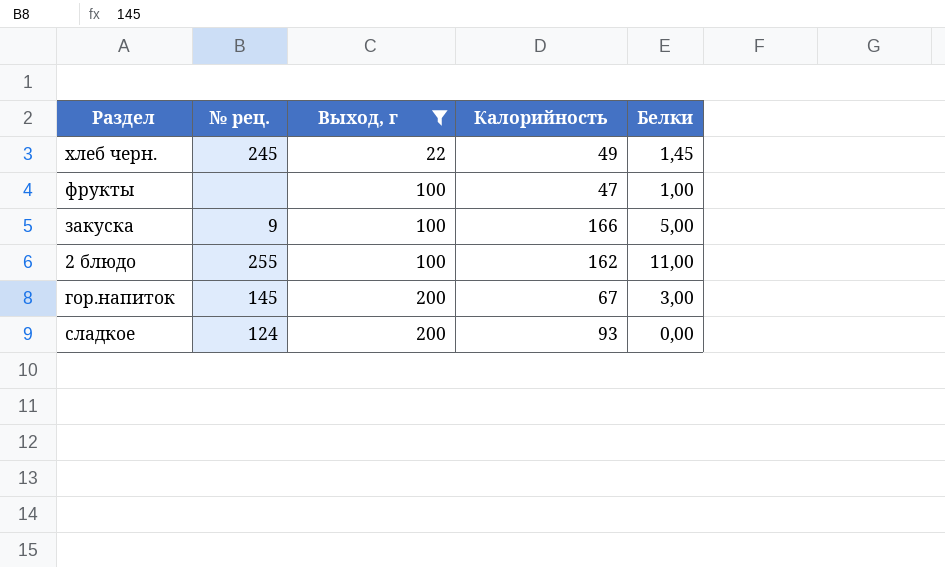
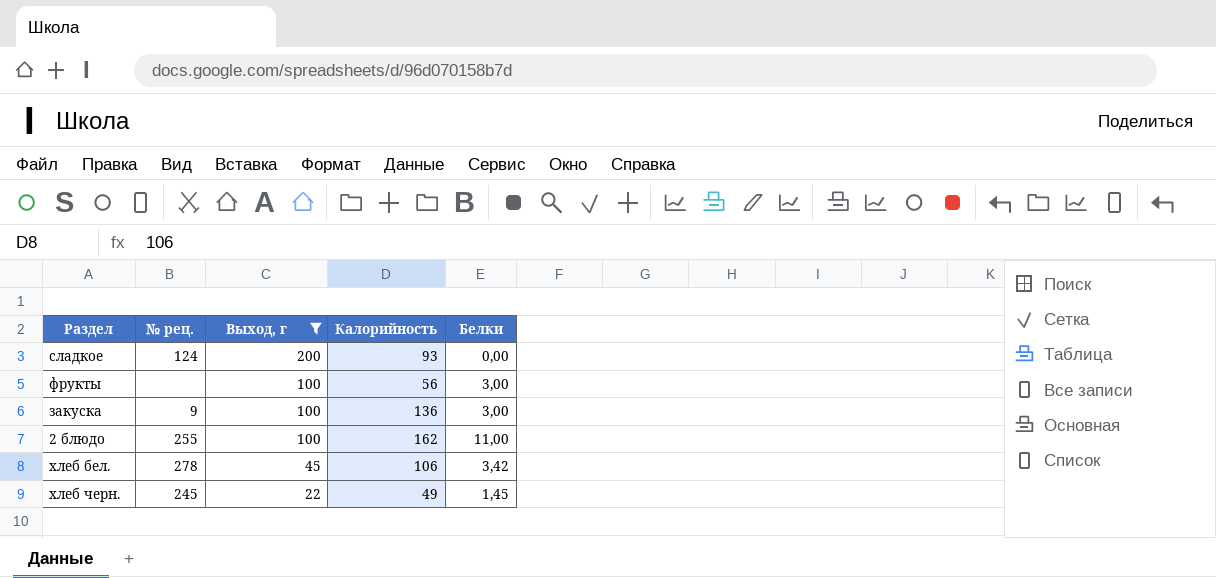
row order: Выход, г ascending -> Выход, г descending
row гор.напиток: 145 | 200 | 67 | 3,00 -> none
фрукты | Калорийность: 47 -> 56
фрукты | Белки: 1,00 -> 3,00
закуска | Калорийность: 166 -> 136
закуска | Белки: 5,00 -> 3,00
row хлеб бел.: none -> 278 | 45 | 106 | 3,42

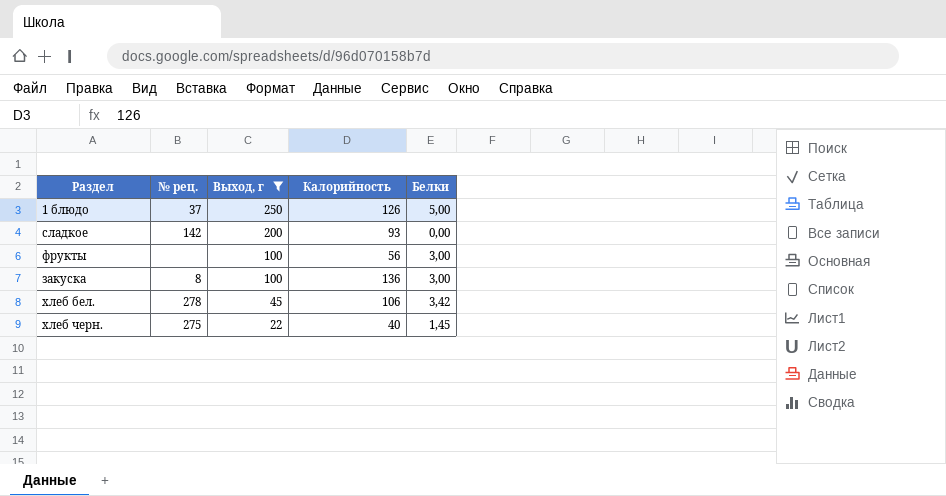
row 2 блюдо: 255 | 100 | 162 | 11,00 -> none
row 1 блюдо: none -> 37 | 250 | 126 | 5,00
сладкое | № рец.: 124 -> 142
закуска | № рец.: 9 -> 8
хлеб черн. | № рец.: 245 -> 275
хлеб черн. | Калорийность: 49 -> 40

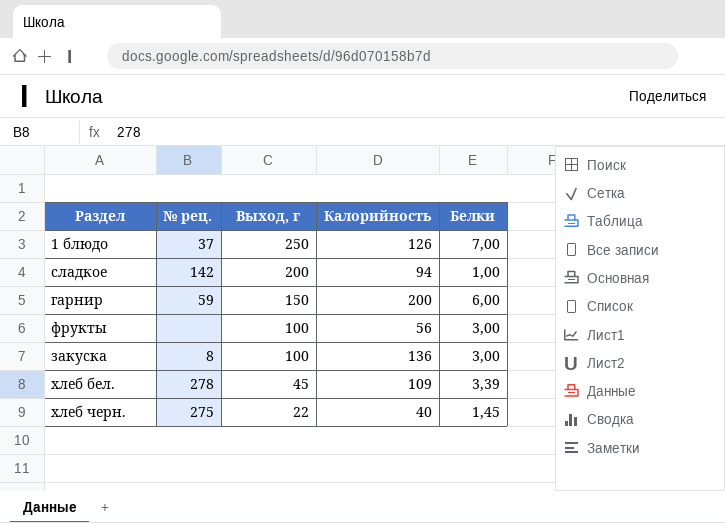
filter: Выход, г != 150 -> none
1 блюдо | Белки: 5,00 -> 7,00
сладкое | Калорийность: 93 -> 94
сладкое | Белки: 0,00 -> 1,00
хлеб бел. | Калорийность: 106 -> 109
хлеб бел. | Белки: 3,42 -> 3,39

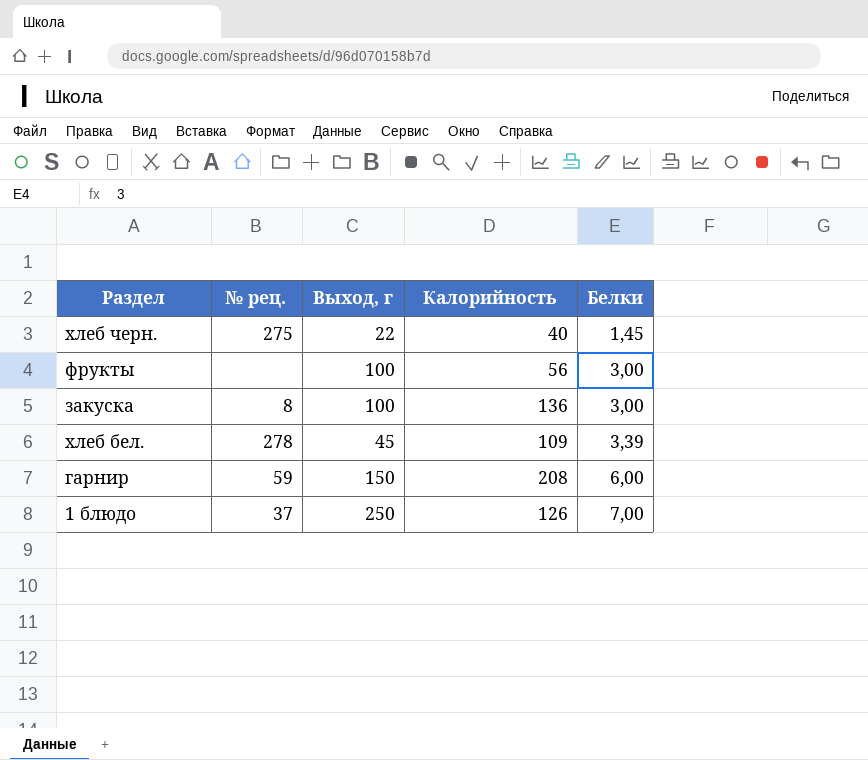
row order: Выход, г descending -> Белки ascending
row сладкое: 142 | 200 | 94 | 1,00 -> none
гарнир | Калорийность: 200 -> 208

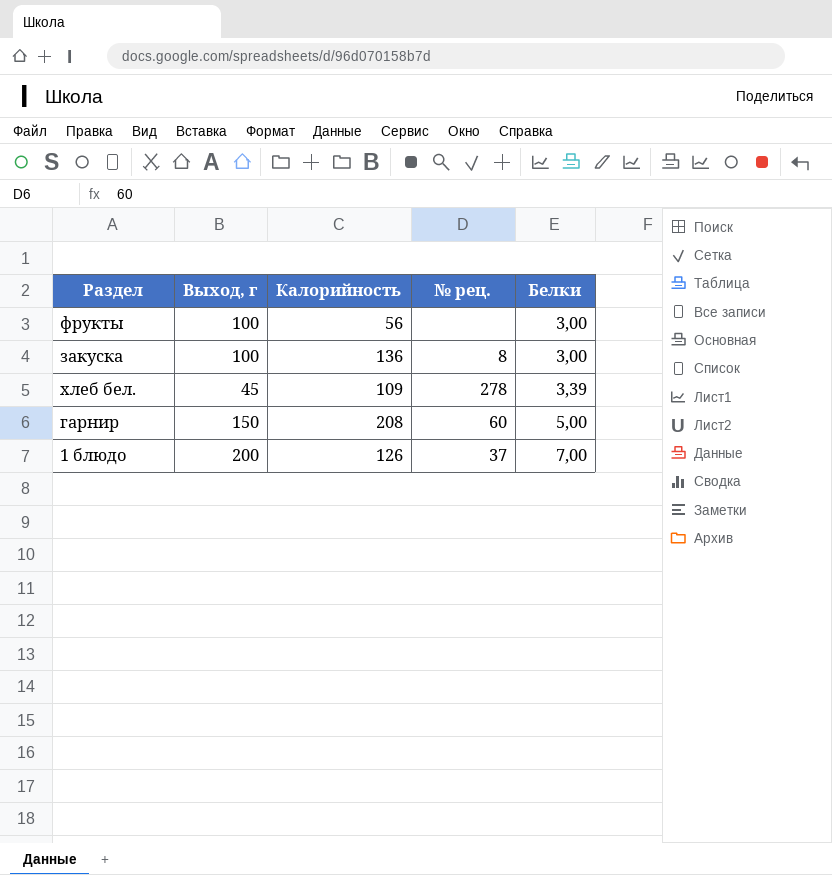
column № рец. | position: 2 -> 4
row хлеб черн.: 275 | 22 | 40 | 1,45 -> none
гарнир | № рец.: 59 -> 60
гарнир | Белки: 6,00 -> 5,00
1 блюдо | Выход, г: 250 -> 200

